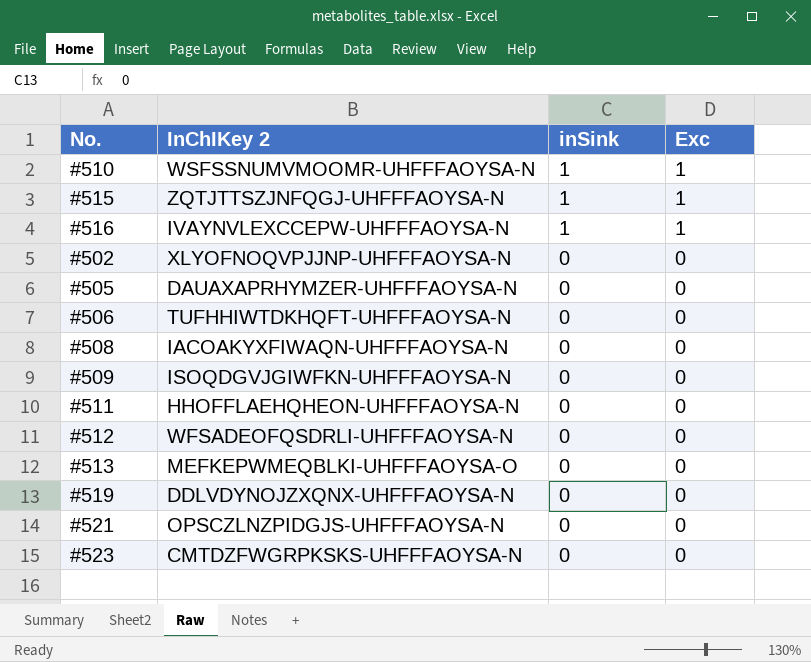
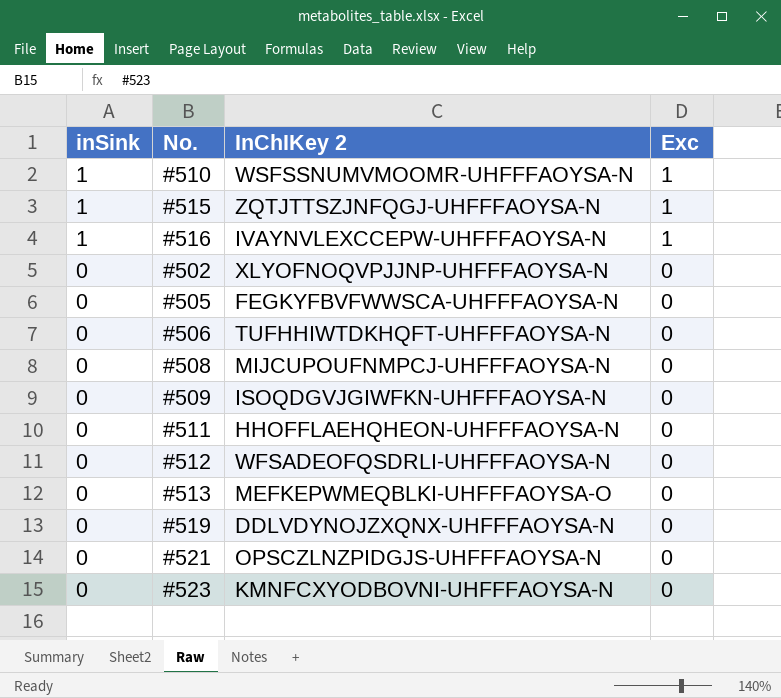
column inSink | position: 3 -> 1
#505 | InChIKey 2: DAUAXAPRHYMZER-UHFFFAOYSA-N -> FEGKYFBVFWWSCA-UHFFFAOYSA-N
#508 | InChIKey 2: IACOAKYXFIWAQN-UHFFFAOYSA-N -> MIJCUPOUFNMPCJ-UHFFFAOYSA-N
#523 | InChIKey 2: CMTDZFWGRPKSKS-UHFFFAOYSA-N -> KMNFCXYODBOVNI-UHFFFAOYSA-N

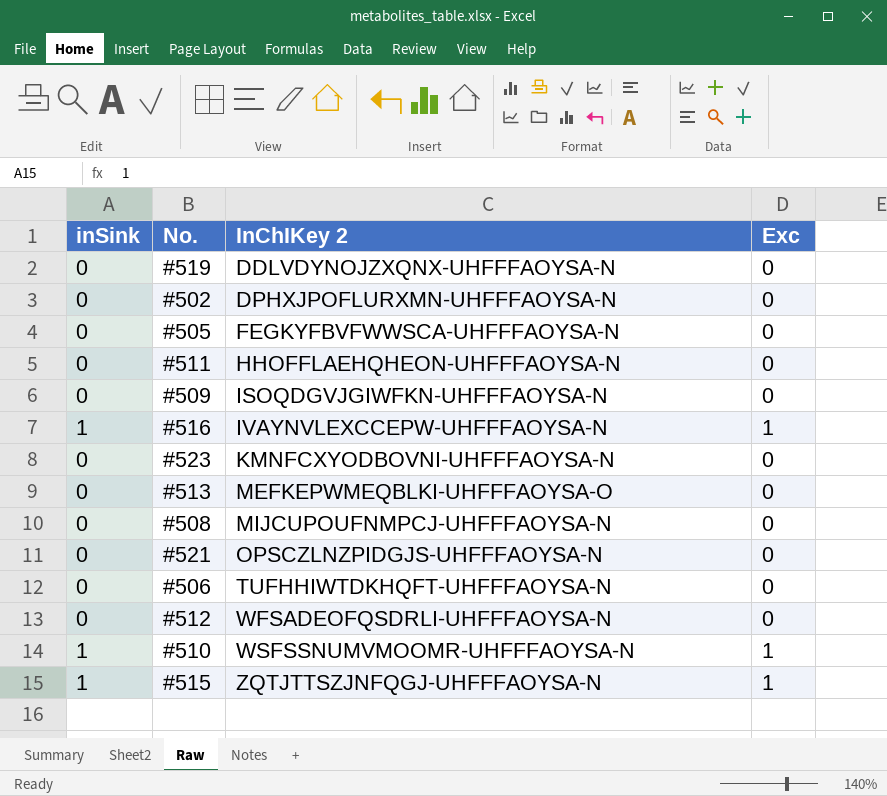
row order: inSink descending -> InChIKey 2 ascending
#502 | InChIKey 2: XLYOFNOQVPJJNP-UHFFFAOYSA-N -> DPHXJPOFLURXMN-UHFFFAOYSA-N

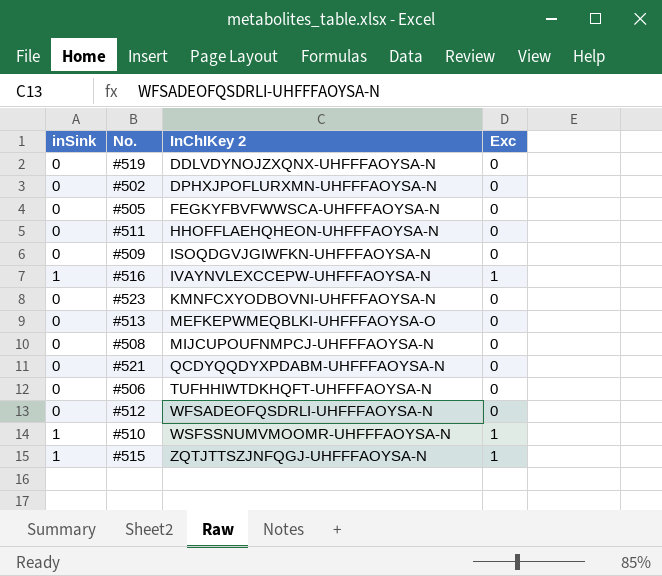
#521 | InChIKey 2: OPSCZLNZPIDGJS-UHFFFAOYSA-N -> QCDYQQDYXPDABM-UHFFFAOYSA-N

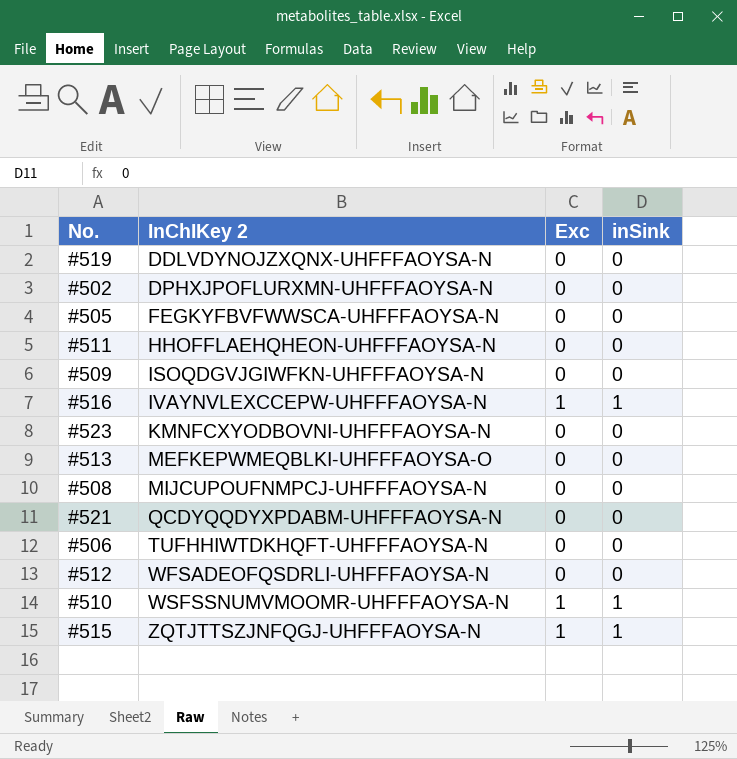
column inSink | position: 1 -> 4

